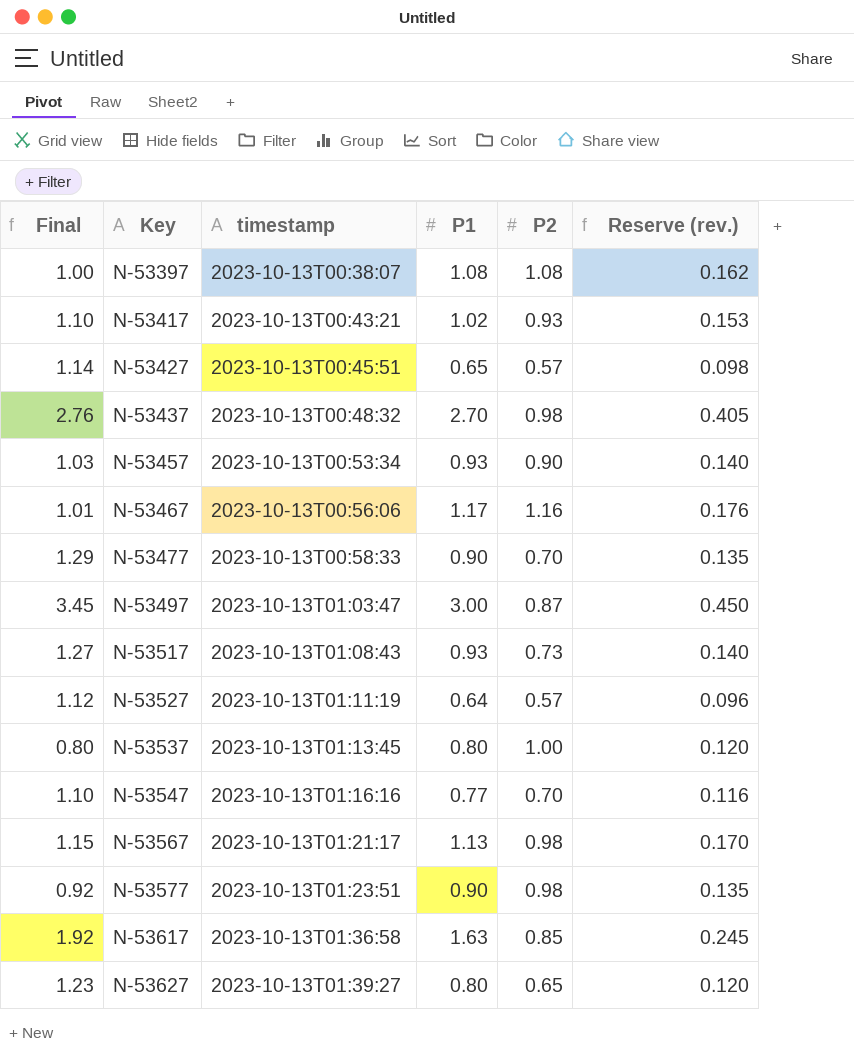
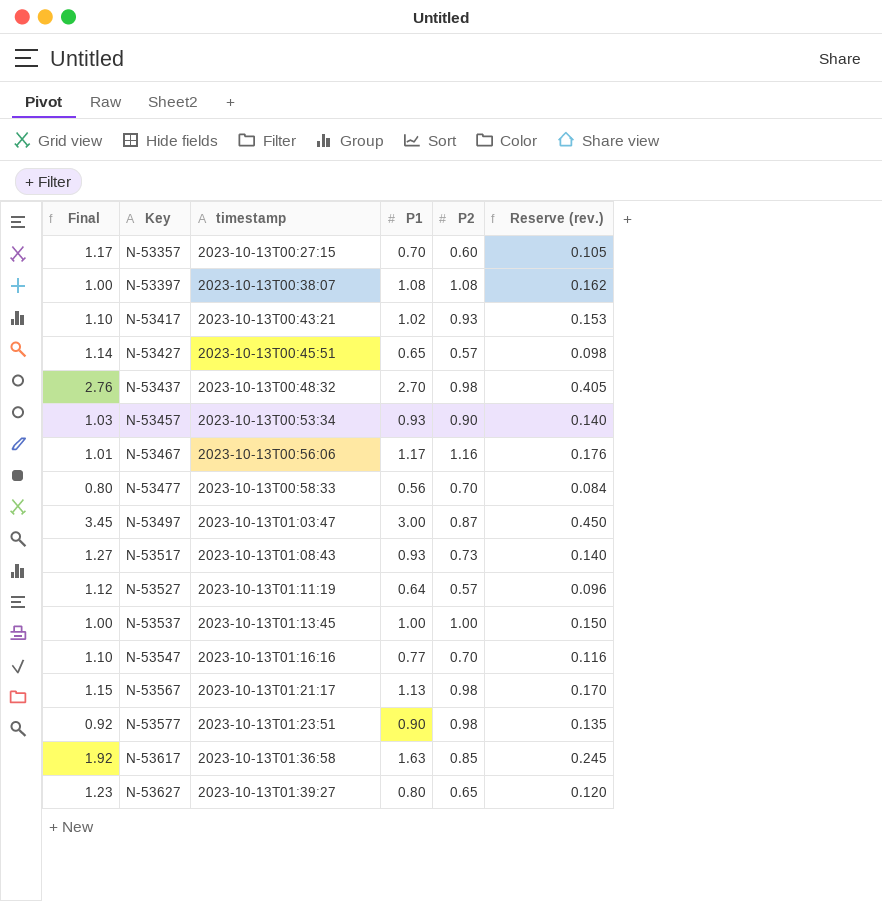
row N-53357: none -> 1.17 | 2023-10-13T00:27:15 | 0.70 | 0.60 | 0.105
N-53477 | Final: 1.29 -> 0.80
N-53477 | P1: 0.90 -> 0.56
N-53477 | Reserve (rev.): 0.135 -> 0.084
N-53537 | Final: 0.80 -> 1.00
N-53537 | P1: 0.80 -> 1.00
N-53537 | Reserve (rev.): 0.120 -> 0.150

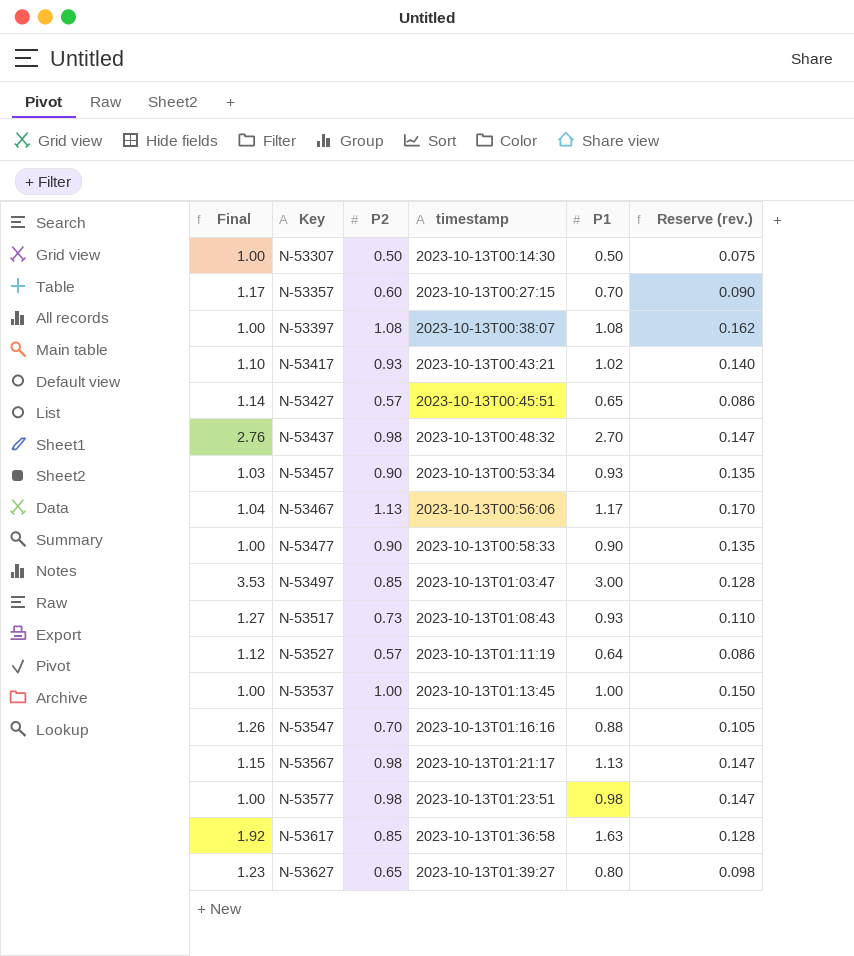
column P2 | position: 5 -> 3
column Reserve (rev.) | formula: [P1] * 0.15 -> [P2] * 0.15
row N-53307: none -> 1.00 | 0.50 | 2023-10-13T00:14:30 | 0.50 | 0.075
N-53467 | Final: 1.01 -> 1.04
N-53467 | P2: 1.16 -> 1.13
N-53477 | Final: 0.80 -> 1.00
N-53477 | P2: 0.70 -> 0.90
N-53477 | P1: 0.56 -> 0.90
N-53497 | Final: 3.45 -> 3.53
N-53497 | P2: 0.87 -> 0.85
N-53547 | Final: 1.10 -> 1.26
N-53547 | P1: 0.77 -> 0.88
N-53577 | Final: 0.92 -> 1.00
N-53577 | P1: 0.90 -> 0.98

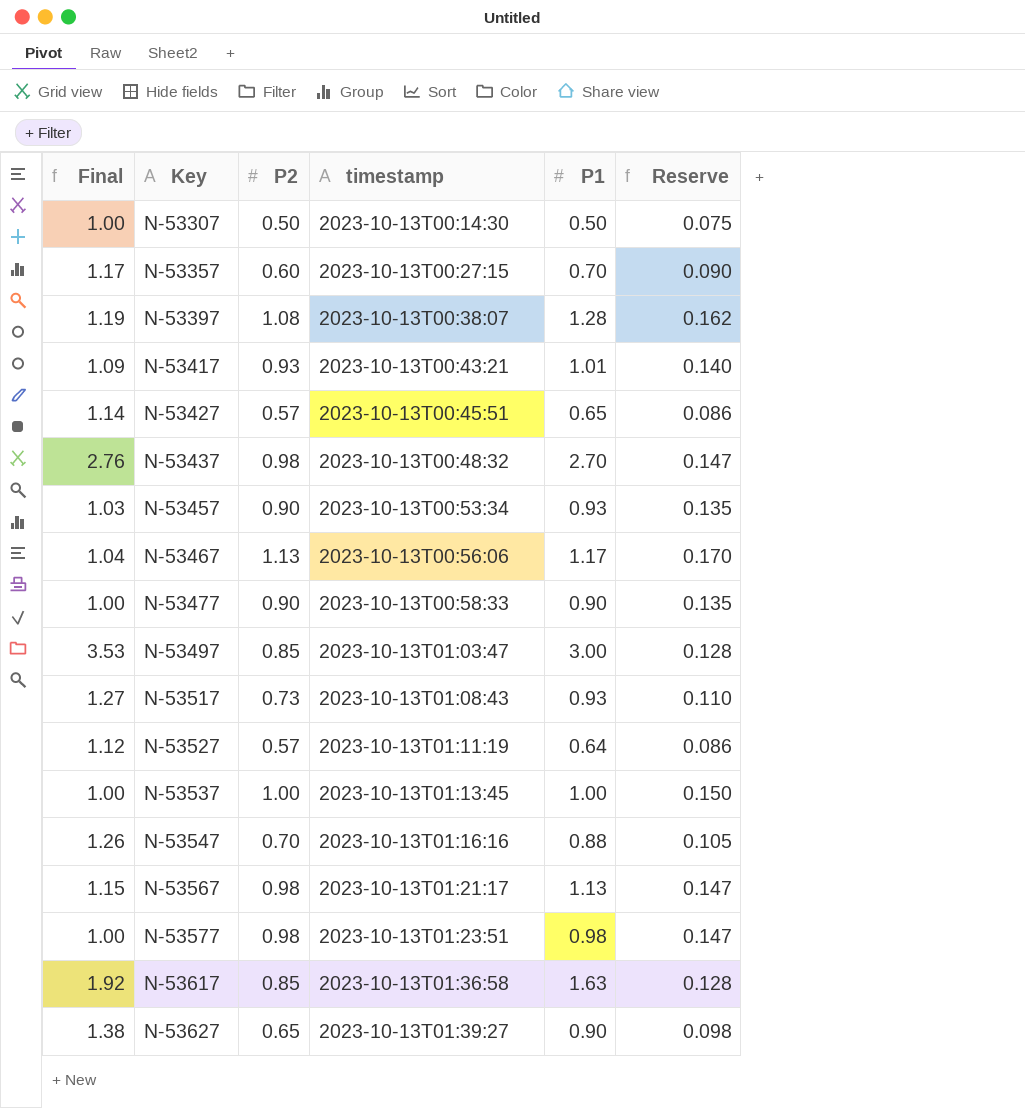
column name: Reserve (rev.) -> Reserve
N-53397 | Final: 1.00 -> 1.19
N-53397 | P1: 1.08 -> 1.28
N-53417 | Final: 1.10 -> 1.09
N-53417 | P1: 1.02 -> 1.01
N-53627 | Final: 1.23 -> 1.38
N-53627 | P1: 0.80 -> 0.90

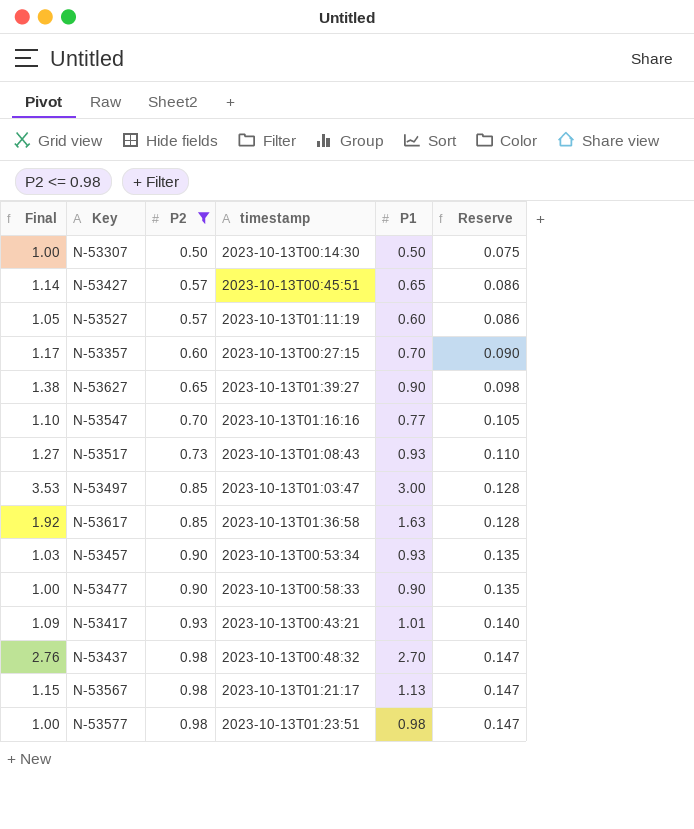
filter: none -> P2 <= 0.98
row order: Key ascending -> P2 ascending
N-53527 | Final: 1.12 -> 1.05
N-53527 | P1: 0.64 -> 0.60
N-53547 | Final: 1.26 -> 1.10
N-53547 | P1: 0.88 -> 0.77

